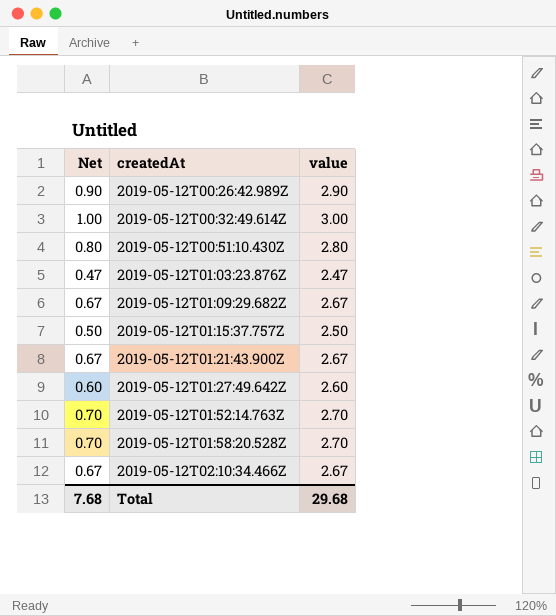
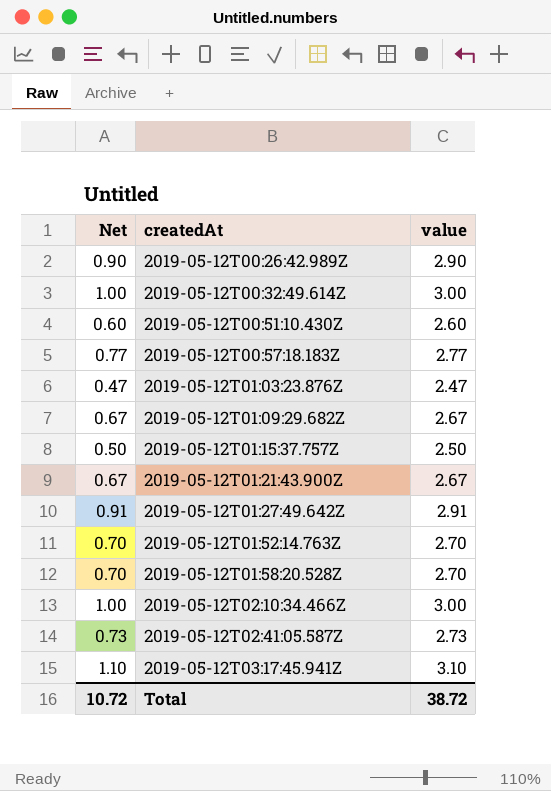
2019-05-12T00:51:10.430Z | Net: 0.80 -> 0.60
2019-05-12T00:51:10.430Z | value: 2.80 -> 2.60
row 2019-05-12T00:57:18.183Z: none -> 0.77 | 2.77
2019-05-12T01:27:49.642Z | Net: 0.60 -> 0.91
2019-05-12T01:27:49.642Z | value: 2.60 -> 2.91
2019-05-12T02:10:34.466Z | Net: 0.67 -> 1.00
2019-05-12T02:10:34.466Z | value: 2.67 -> 3.00
row 2019-05-12T02:41:05.587Z: none -> 0.73 | 2.73
row 2019-05-12T03:17:45.941Z: none -> 1.10 | 3.10
Total | Net: 7.68 -> 10.72
Total | value: 29.68 -> 38.72

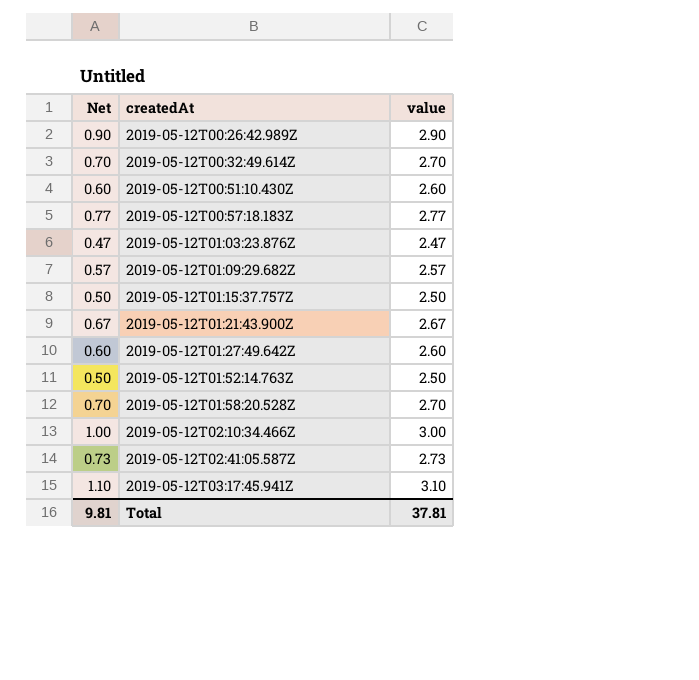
2019-05-12T00:32:49.614Z | Net: 1.00 -> 0.70
2019-05-12T00:32:49.614Z | value: 3.00 -> 2.70
2019-05-12T01:09:29.682Z | Net: 0.67 -> 0.57
2019-05-12T01:09:29.682Z | value: 2.67 -> 2.57
2019-05-12T01:27:49.642Z | Net: 0.91 -> 0.60
2019-05-12T01:27:49.642Z | value: 2.91 -> 2.60
2019-05-12T01:52:14.763Z | Net: 0.70 -> 0.50
2019-05-12T01:52:14.763Z | value: 2.70 -> 2.50
Total | Net: 10.72 -> 9.81
Total | value: 38.72 -> 37.81

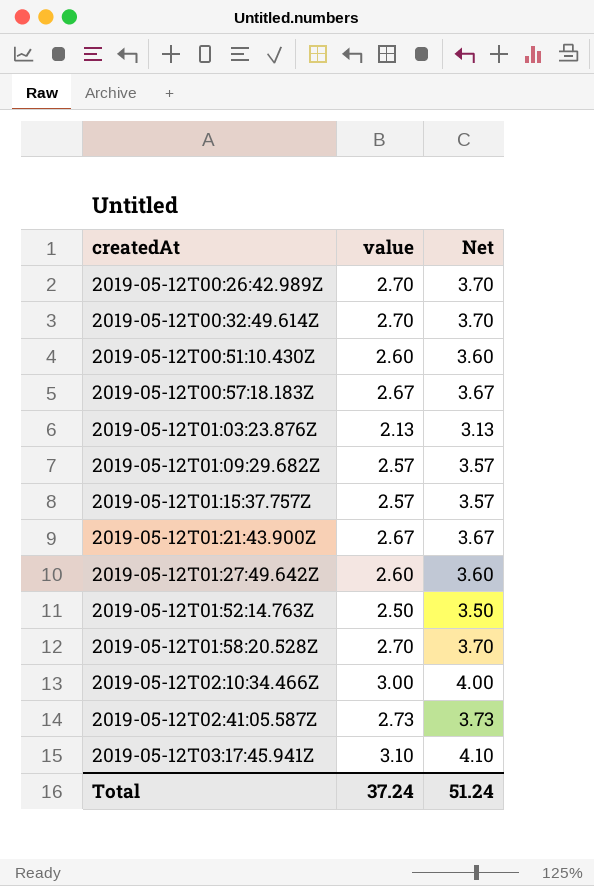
column Net | formula: [value] - 2 -> [value] + 1
column Net | position: 1 -> 3
2019-05-12T00:26:42.989Z | value: 2.90 -> 2.70
2019-05-12T00:57:18.183Z | value: 2.77 -> 2.67
2019-05-12T01:03:23.876Z | value: 2.47 -> 2.13
2019-05-12T01:15:37.757Z | value: 2.50 -> 2.57
Total | value: 37.81 -> 37.24
Total | Net: 9.81 -> 51.24

